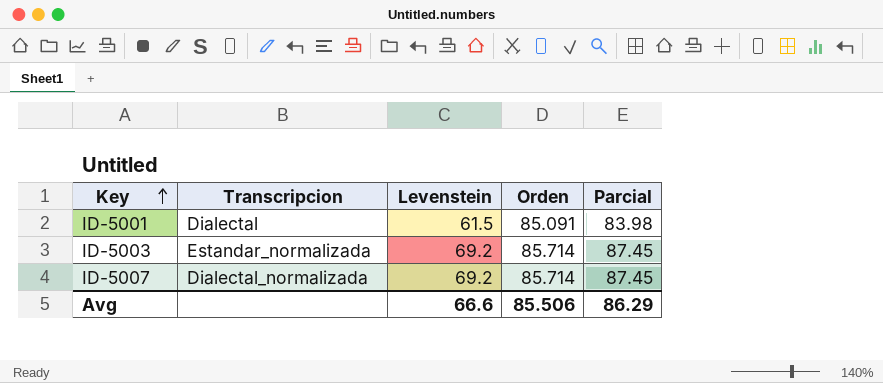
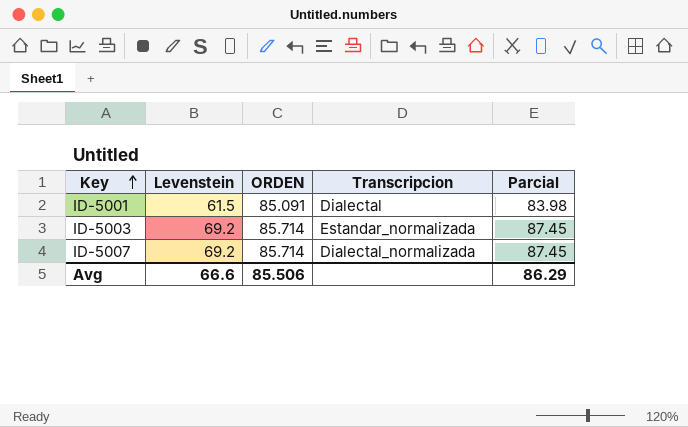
column name: Orden -> ORDEN
column Transcripcion | position: 2 -> 4

